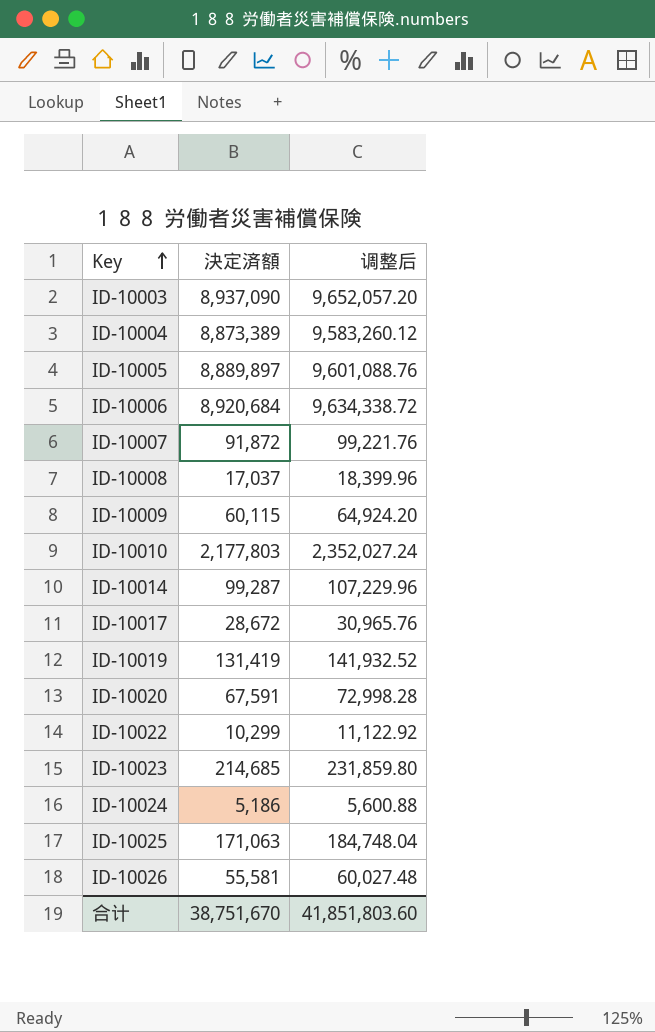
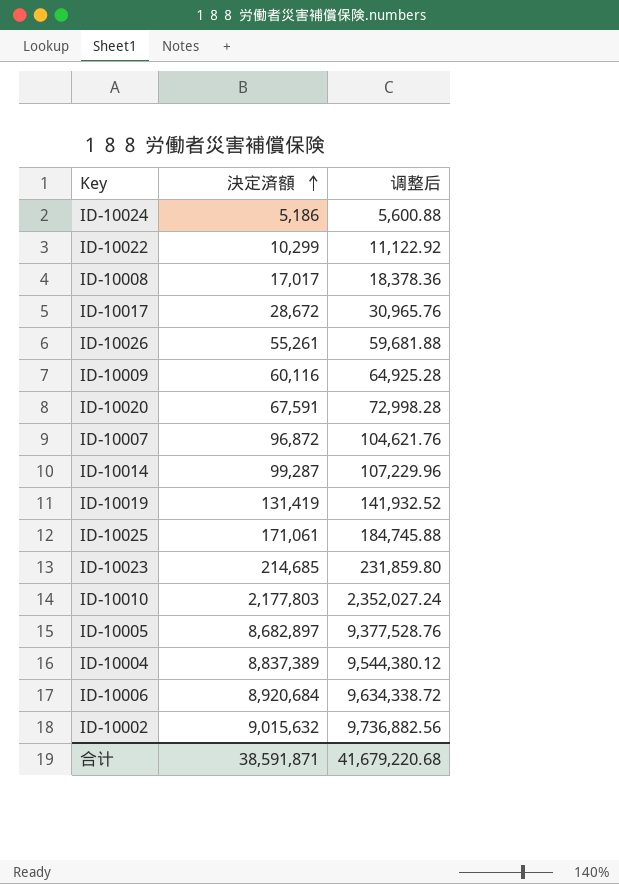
row order: Key ascending -> 決定済額 ascending
row ID-10003: 8,937,090 | 9,652,057.20 -> none
ID-10008 | 決定済額: 17,037 -> 17,017
ID-10008 | 调整后: 18,399.96 -> 18,378.36
ID-10026 | 決定済額: 55,581 -> 55,261
ID-10026 | 调整后: 60,027.48 -> 59,681.88
ID-10009 | 決定済額: 60,115 -> 60,116
ID-10009 | 调整后: 64,924.20 -> 64,925.28
ID-10007 | 決定済額: 91,872 -> 96,872
ID-10007 | 调整后: 99,221.76 -> 104,621.76
ID-10025 | 決定済額: 171,063 -> 171,061
ID-10025 | 调整后: 184,748.04 -> 184,745.88
ID-10005 | 決定済額: 8,889,897 -> 8,682,897
ID-10005 | 调整后: 9,601,088.76 -> 9,377,528.76
ID-10004 | 決定済額: 8,873,389 -> 8,837,389
ID-10004 | 调整后: 9,583,260.12 -> 9,544,380.12
row ID-10002: none -> 9,015,632 | 9,736,882.56
合计 | 決定済額: 38,751,670 -> 38,591,871
合计 | 调整后: 41,851,803.60 -> 41,679,220.68

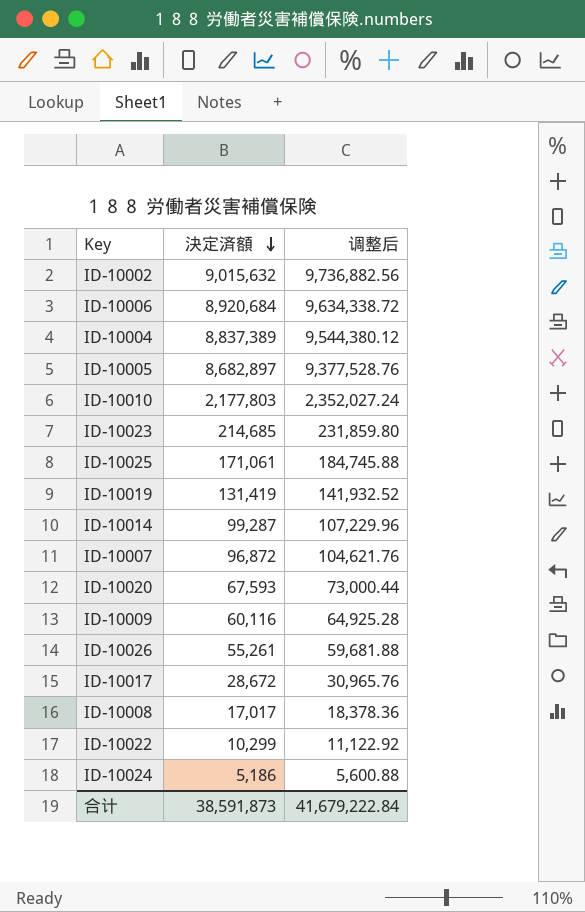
row order: 決定済額 ascending -> 決定済額 descending
ID-10020 | 決定済額: 67,591 -> 67,593
ID-10020 | 调整后: 72,998.28 -> 73,000.44
合计 | 決定済額: 38,591,871 -> 38,591,873
合计 | 调整后: 41,679,220.68 -> 41,679,222.84

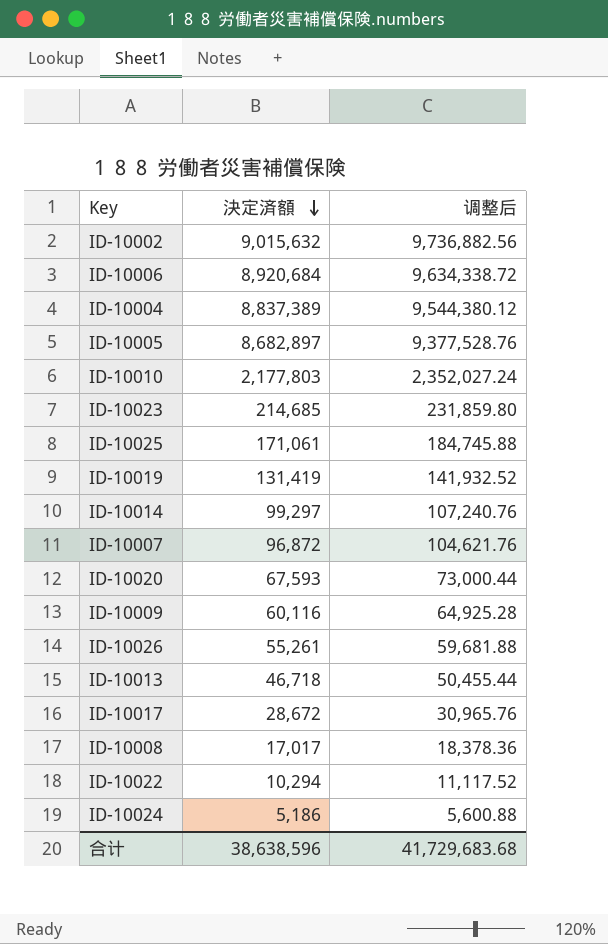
ID-10014 | 決定済額: 99,287 -> 99,297
ID-10014 | 调整后: 107,229.96 -> 107,240.76
row ID-10013: none -> 46,718 | 50,455.44
ID-10022 | 決定済額: 10,299 -> 10,294
ID-10022 | 调整后: 11,122.92 -> 11,117.52
合计 | 決定済額: 38,591,873 -> 38,638,596
合计 | 调整后: 41,679,222.84 -> 41,729,683.68

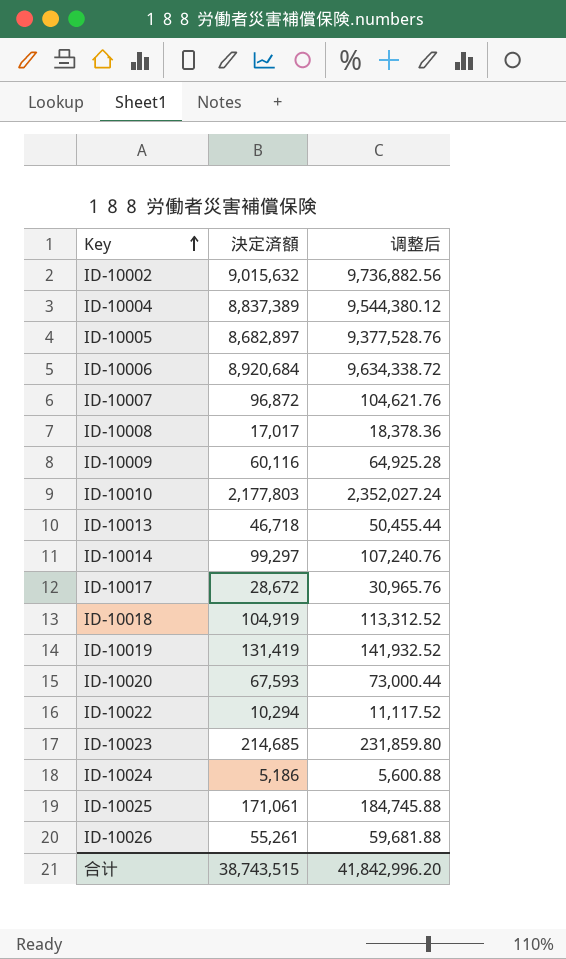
row order: 決定済額 descending -> Key ascending
row ID-10018: none -> 104,919 | 113,312.52
合计 | 決定済額: 38,638,596 -> 38,743,515
合计 | 调整后: 41,729,683.68 -> 41,842,996.20

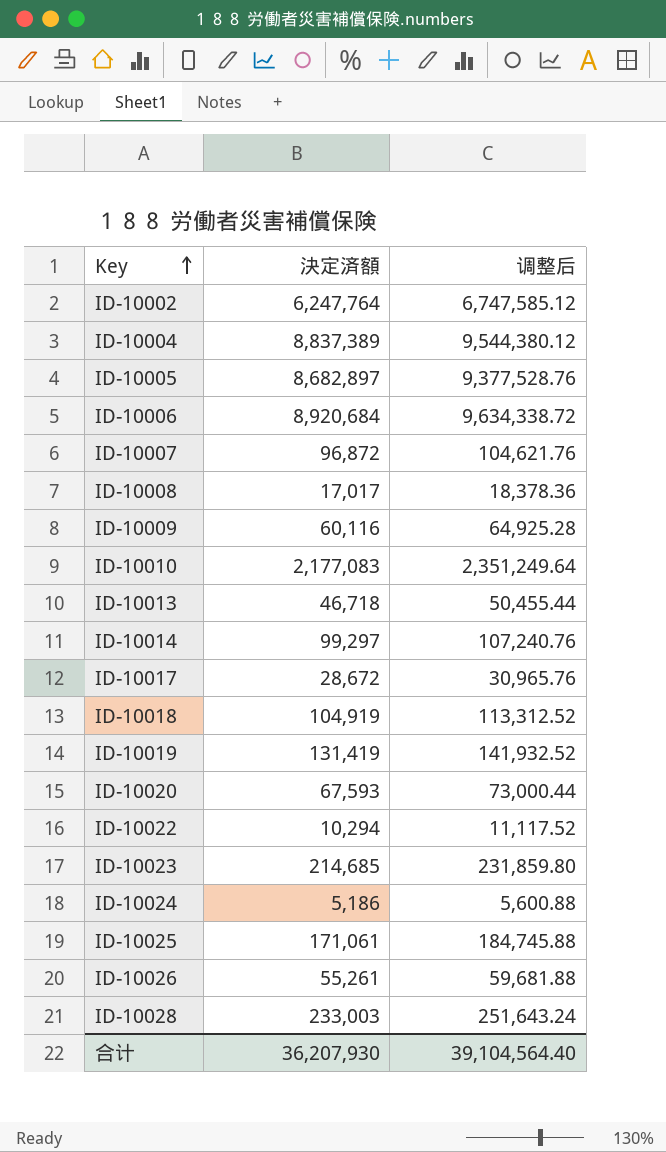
ID-10002 | 決定済額: 9,015,632 -> 6,247,764
ID-10002 | 调整后: 9,736,882.56 -> 6,747,585.12
ID-10010 | 決定済額: 2,177,803 -> 2,177,083
ID-10010 | 调整后: 2,352,027.24 -> 2,351,249.64
row ID-10028: none -> 233,003 | 251,643.24
合计 | 決定済額: 38,743,515 -> 36,207,930
合计 | 调整后: 41,842,996.20 -> 39,104,564.40

